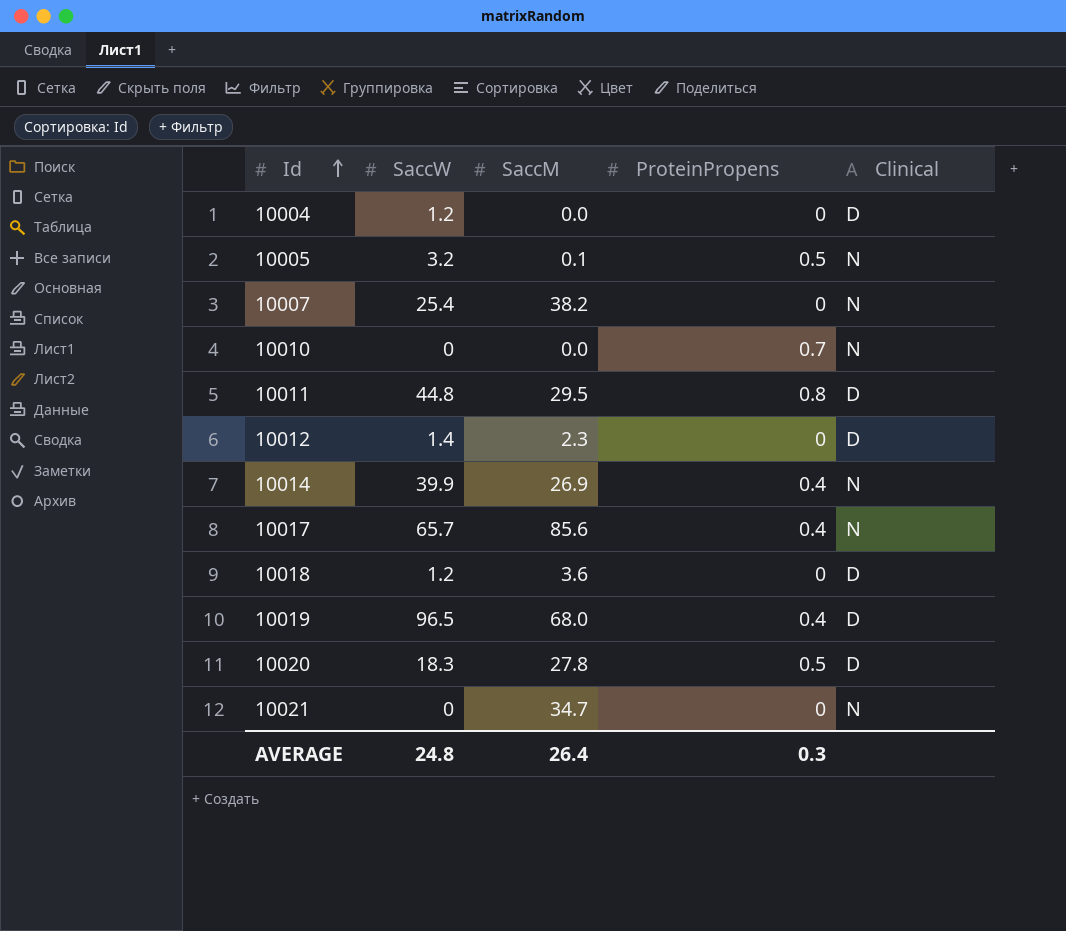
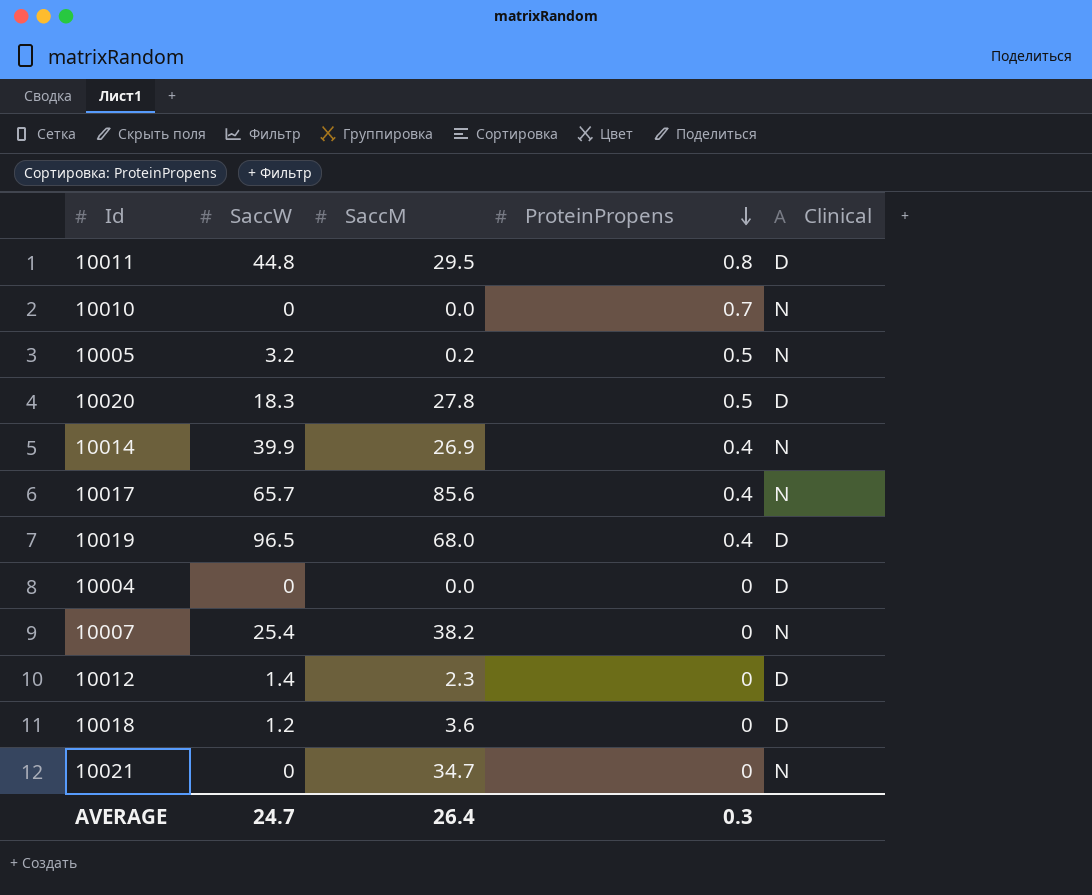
row order: Id ascending -> ProteinPropens descending
10005 | SaccM: 0.1 -> 0.2
10004 | SaccW: 1.2 -> 0
AVERAGE | SaccW: 24.8 -> 24.7

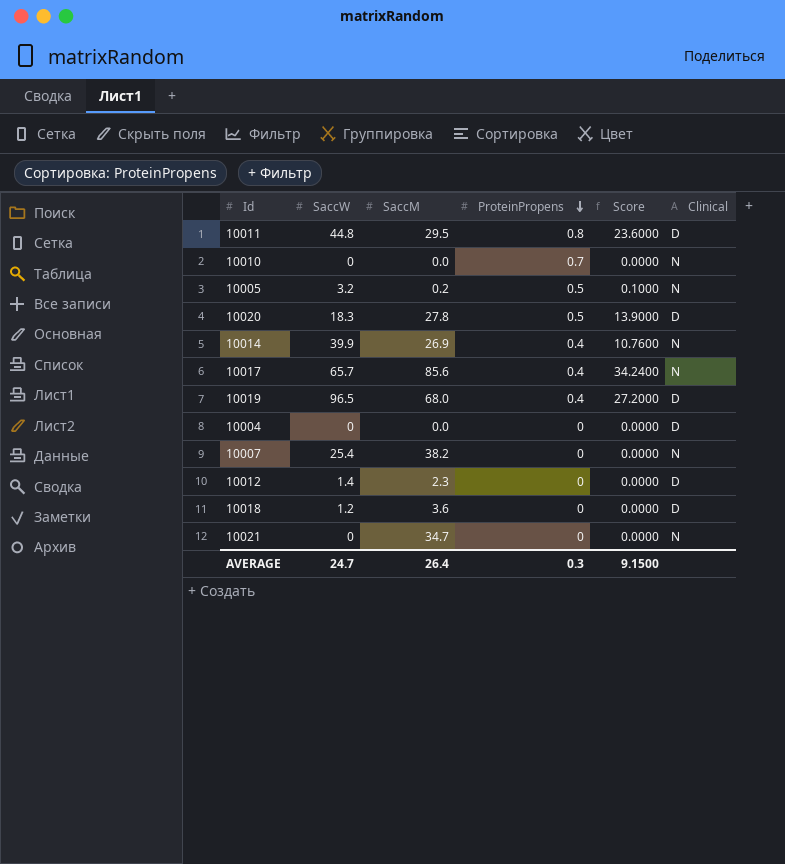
column Score | formula: none -> [SaccM] * [ProteinPropens]

